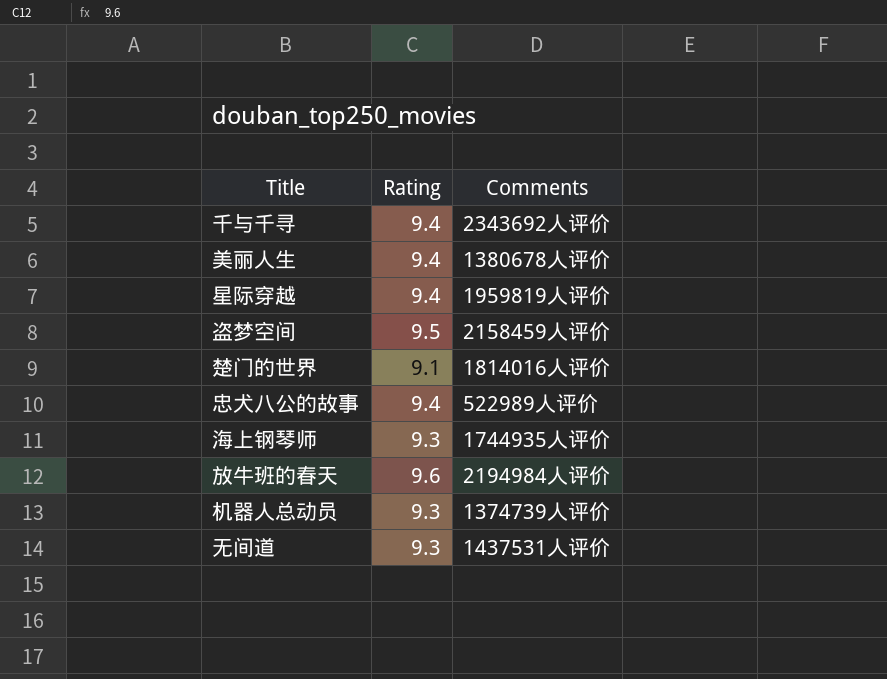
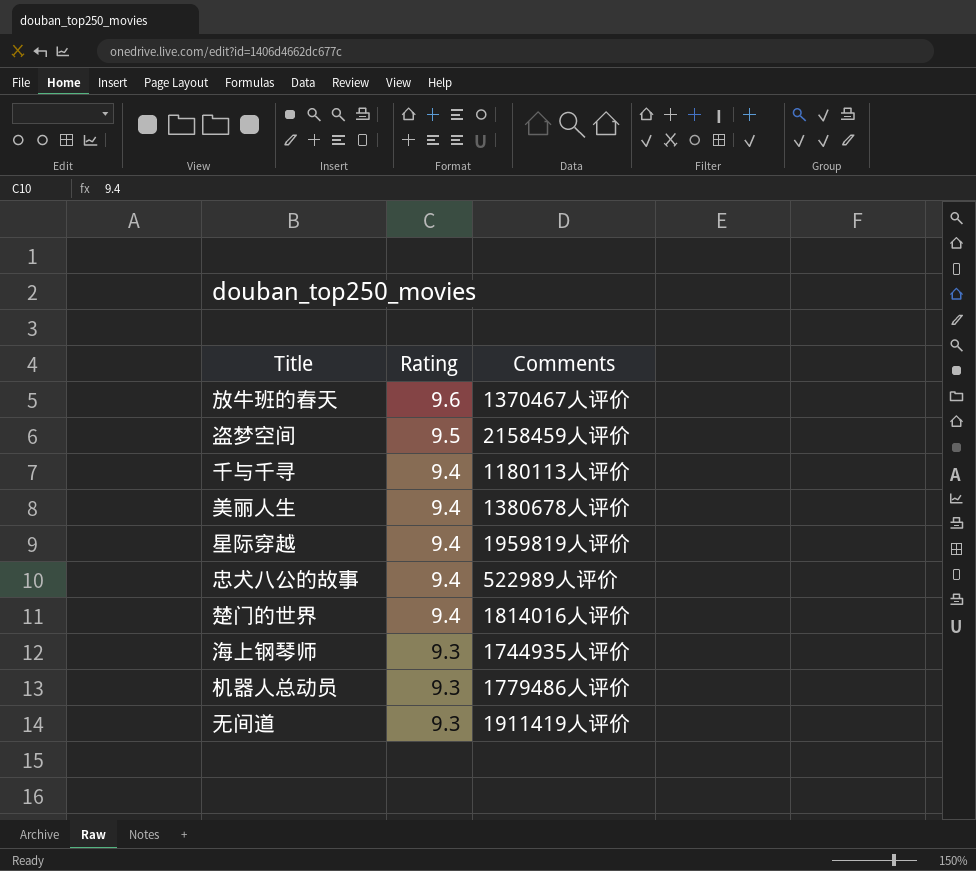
row order: none -> Rating descending
放牛班的春天 | Comments: 2194984人评价 -> 1370467人评价
千与千寻 | Comments: 2343692人评价 -> 1180113人评价
楚门的世界 | Rating: 9.1 -> 9.4
机器人总动员 | Comments: 1374739人评价 -> 1779486人评价
无间道 | Comments: 1437531人评价 -> 1911419人评价

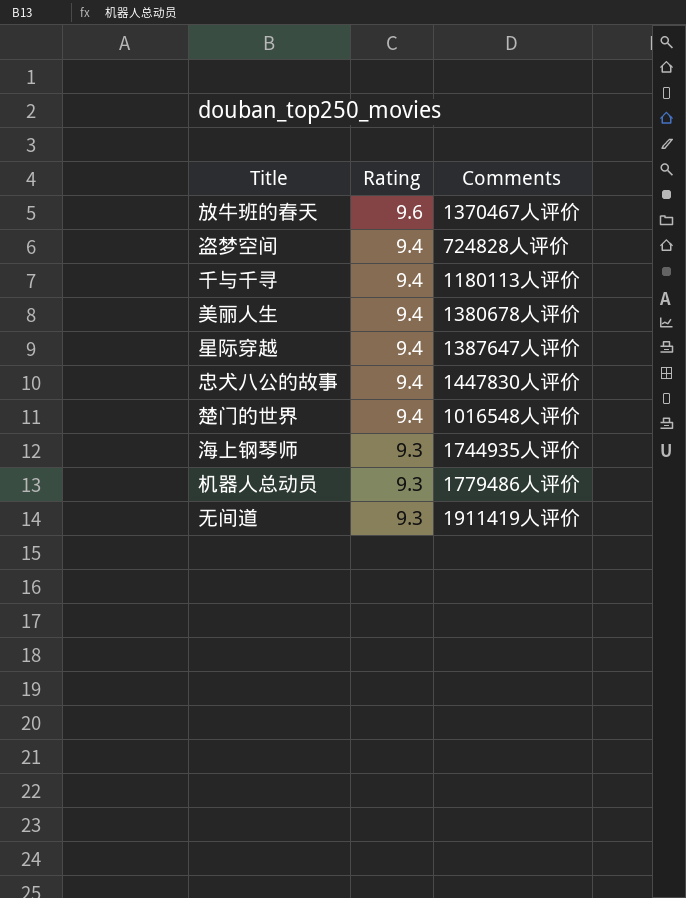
盗梦空间 | Rating: 9.5 -> 9.4
盗梦空间 | Comments: 2158459人评价 -> 724828人评价
星际穿越 | Comments: 1959819人评价 -> 1387647人评价
忠犬八公的故事 | Comments: 522989人评价 -> 1447830人评价
楚门的世界 | Comments: 1814016人评价 -> 1016548人评价

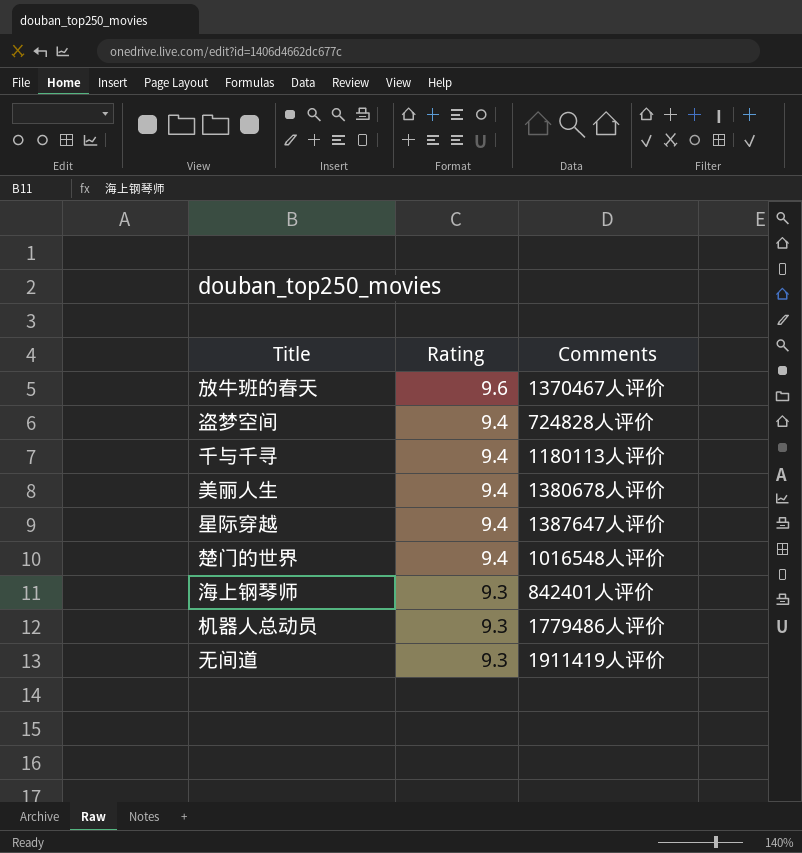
row 忠犬八公的故事: 9.4 | 1447830人评价 -> none
海上钢琴师 | Comments: 1744935人评价 -> 842401人评价

